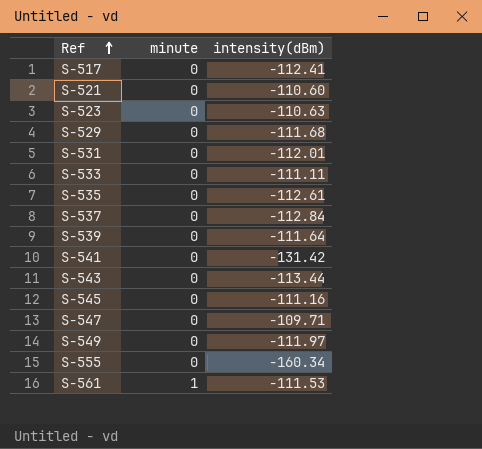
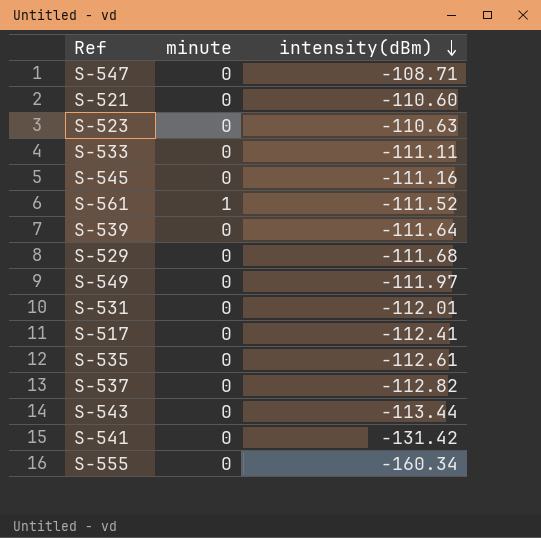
row order: Ref ascending -> intensity(dBm) descending
S-547 | intensity(dBm): -109.71 -> -108.71
S-561 | intensity(dBm): -111.53 -> -111.52
S-537 | intensity(dBm): -112.84 -> -112.82

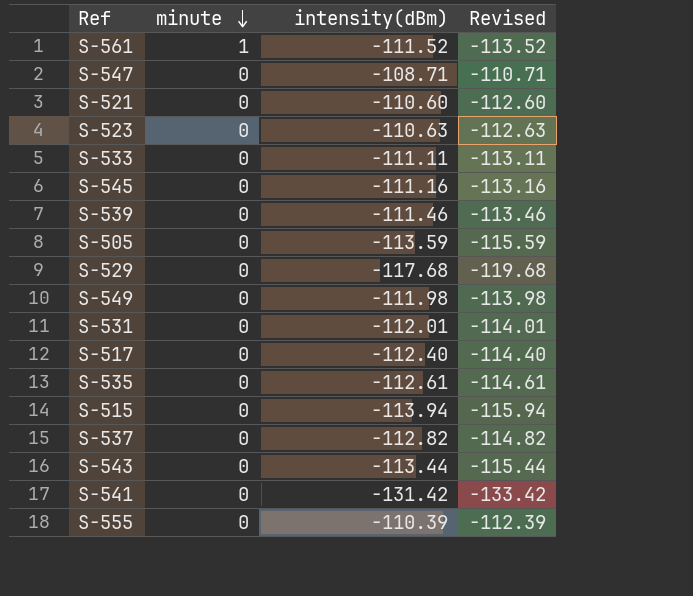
row order: intensity(dBm) descending -> minute descending
column Revised | formula: none -> [intensity(dBm)] - 2
S-539 | intensity(dBm): -111.64 -> -111.46
row S-505: none -> 0 | -113.59 | -115.59
S-529 | intensity(dBm): -111.68 -> -117.68
S-549 | intensity(dBm): -111.97 -> -111.98
S-517 | intensity(dBm): -112.41 -> -112.40
row S-515: none -> 0 | -113.94 | -115.94
S-555 | intensity(dBm): -160.34 -> -110.39

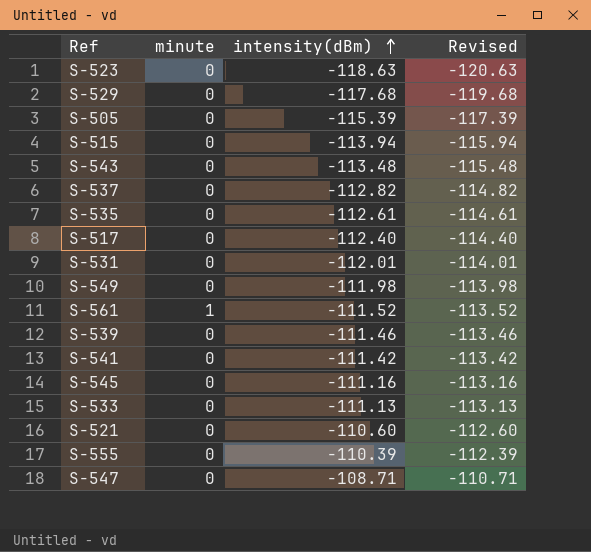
row order: minute descending -> intensity(dBm) ascending
S-523 | intensity(dBm): -110.63 -> -118.63
S-523 | Revised: -112.63 -> -120.63
S-505 | intensity(dBm): -113.59 -> -115.39
S-505 | Revised: -115.59 -> -117.39
S-543 | intensity(dBm): -113.44 -> -113.48
S-543 | Revised: -115.44 -> -115.48
S-541 | intensity(dBm): -131.42 -> -111.42
S-541 | Revised: -133.42 -> -113.42
S-533 | intensity(dBm): -111.11 -> -111.13
S-533 | Revised: -113.11 -> -113.13

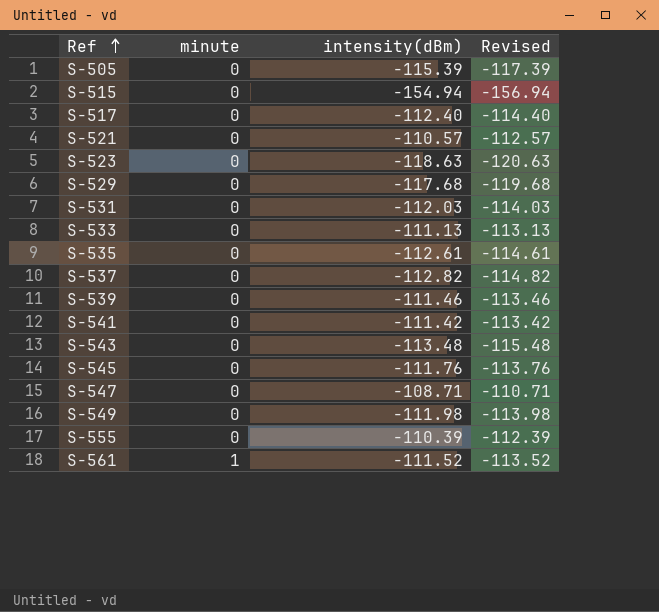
row order: intensity(dBm) ascending -> Ref ascending
S-515 | intensity(dBm): -113.94 -> -154.94
S-515 | Revised: -115.94 -> -156.94
S-521 | intensity(dBm): -110.60 -> -110.57
S-521 | Revised: -112.60 -> -112.57
S-531 | intensity(dBm): -112.01 -> -112.03
S-531 | Revised: -114.01 -> -114.03
S-545 | intensity(dBm): -111.16 -> -111.76
S-545 | Revised: -113.16 -> -113.76

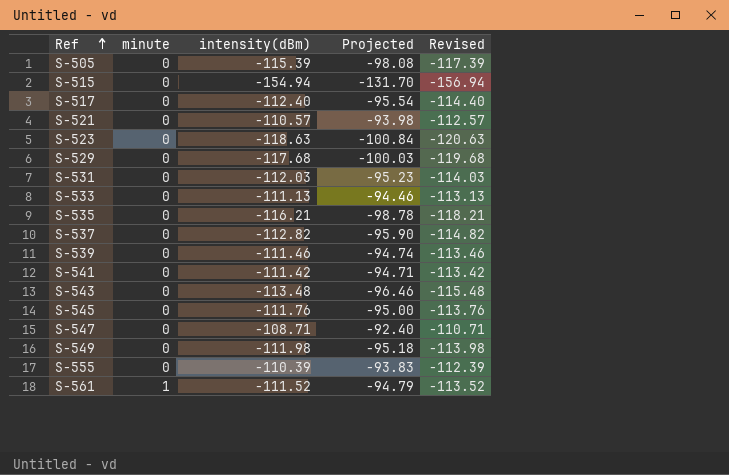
column Projected | formula: none -> [intensity(dBm)] * 0.85
S-535 | intensity(dBm): -112.61 -> -116.21
S-535 | Revised: -114.61 -> -118.21

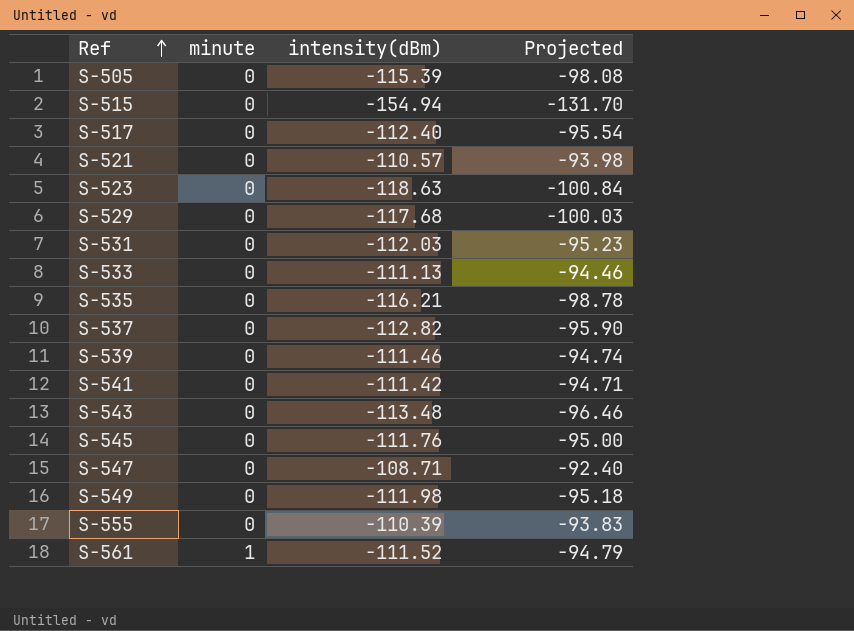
column Revised | formula: [intensity(dBm)] - 2 -> none

